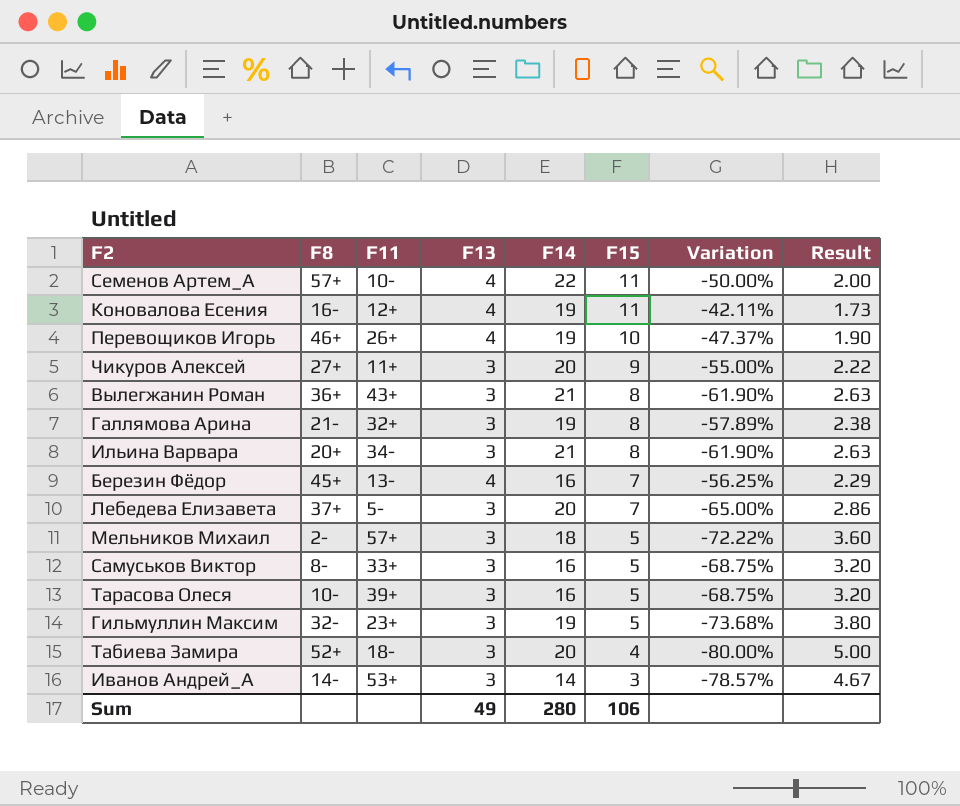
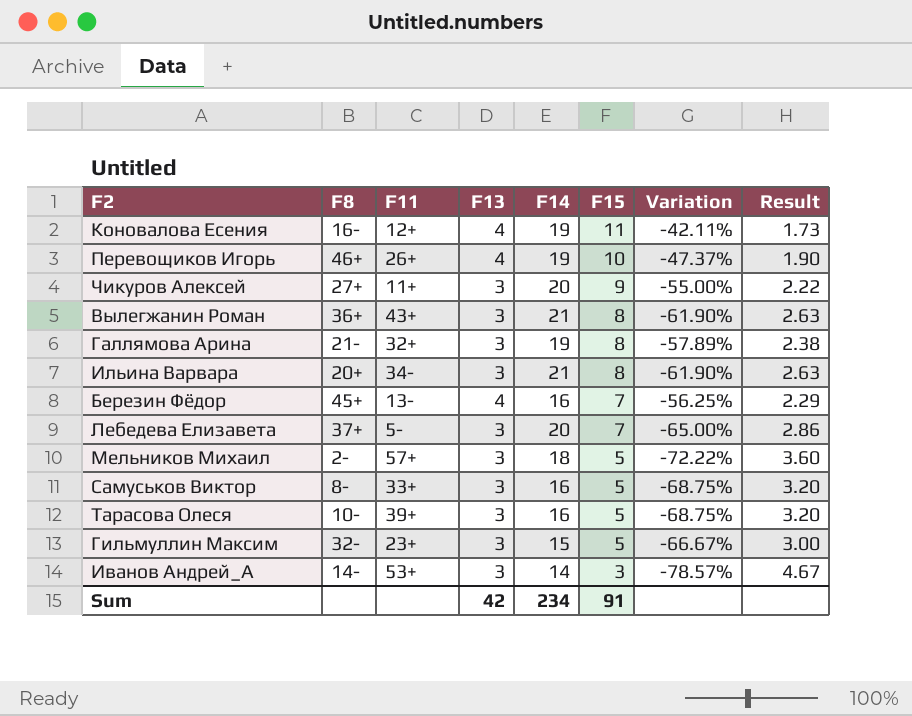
row Семенов Артем_А: 57+ | 10- | 4 | 22 | 11 | -50.00% | 2.00 -> none
row Табиева Замира: 52+ | 18- | 3 | 20 | 4 | -80.00% | 5.00 -> none
Гильмуллин Максим | F14: 19 -> 15
Гильмуллин Максим | Variation: -73.68% -> -66.67%
Гильмуллин Максим | Result: 3.80 -> 3.00
Sum | F13: 49 -> 42
Sum | F14: 280 -> 234
Sum | F15: 106 -> 91

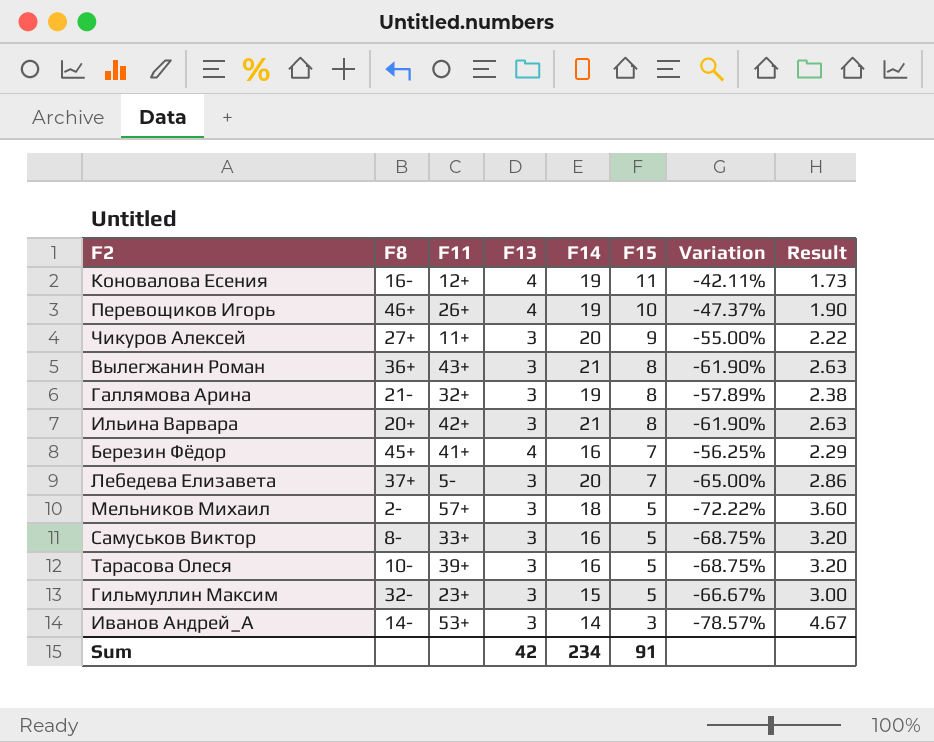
Ильина Варвара | F11: 34- -> 42+
Березин Фёдор | F11: 13- -> 41+

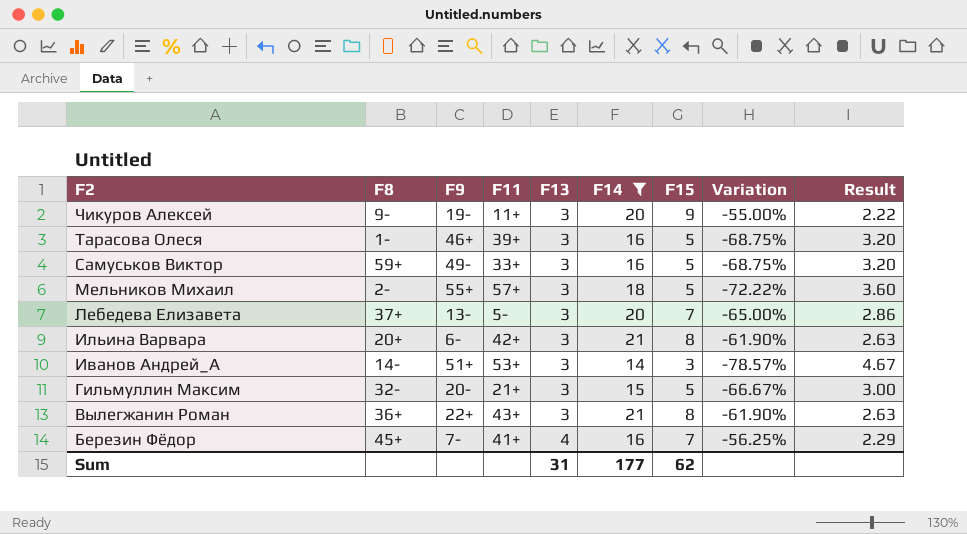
filter: none -> F14 != 19
row order: F15 descending -> F2 descending
column F9 | position: none -> 3
Чикуров Алексей | F8: 27+ -> 9-
Тарасова Олеся | F8: 10- -> 1-
Самуськов Виктор | F8: 8- -> 59+
Гильмуллин Максим | F11: 23+ -> 21+
Sum | F13: 42 -> 31
Sum | F14: 234 -> 177
Sum | F15: 91 -> 62

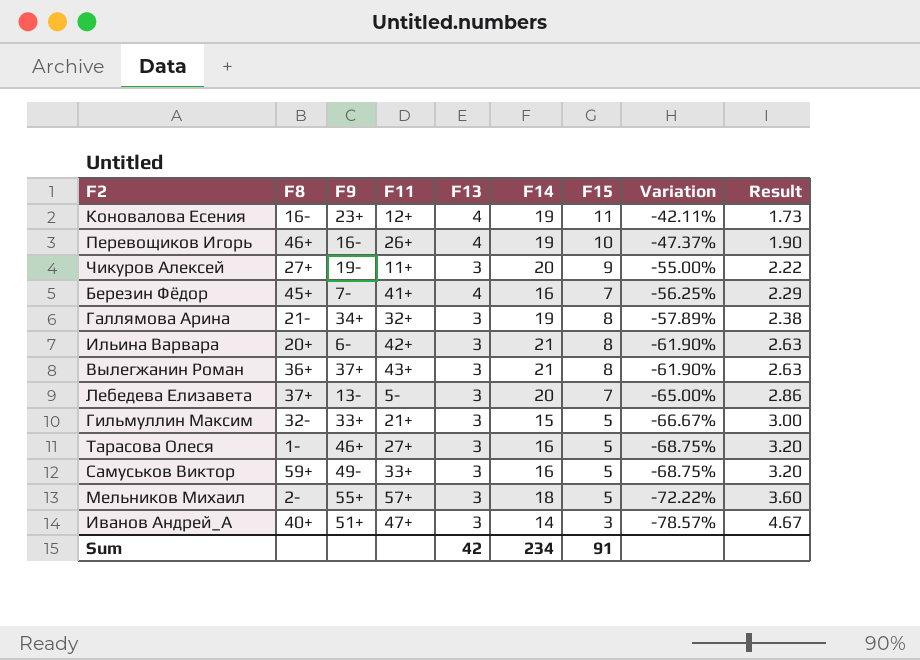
filter: F14 != 19 -> none
row order: F2 descending -> Variation descending
Чикуров Алексей | F8: 9- -> 27+
Вылегжанин Роман | F9: 22+ -> 37+
Гильмуллин Максим | F9: 20- -> 33+
Тарасова Олеся | F11: 39+ -> 27+
Иванов Андрей_А | F8: 14- -> 40+
Иванов Андрей_А | F11: 53+ -> 47+
Sum | F13: 31 -> 42
Sum | F14: 177 -> 234
Sum | F15: 62 -> 91

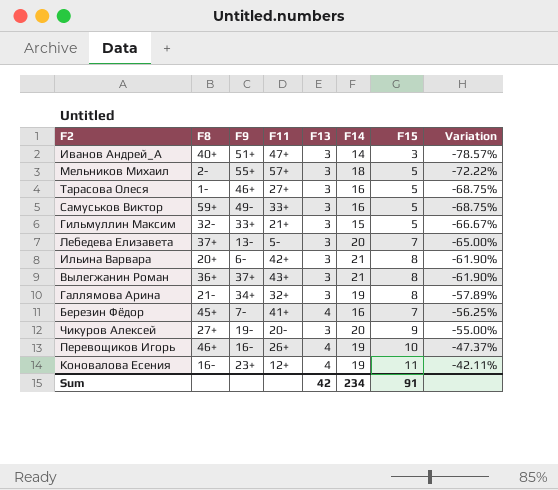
row order: Variation descending -> Variation ascending
column Result | formula: [F14] / [F15] -> none
Чикуров Алексей | F11: 11+ -> 20-

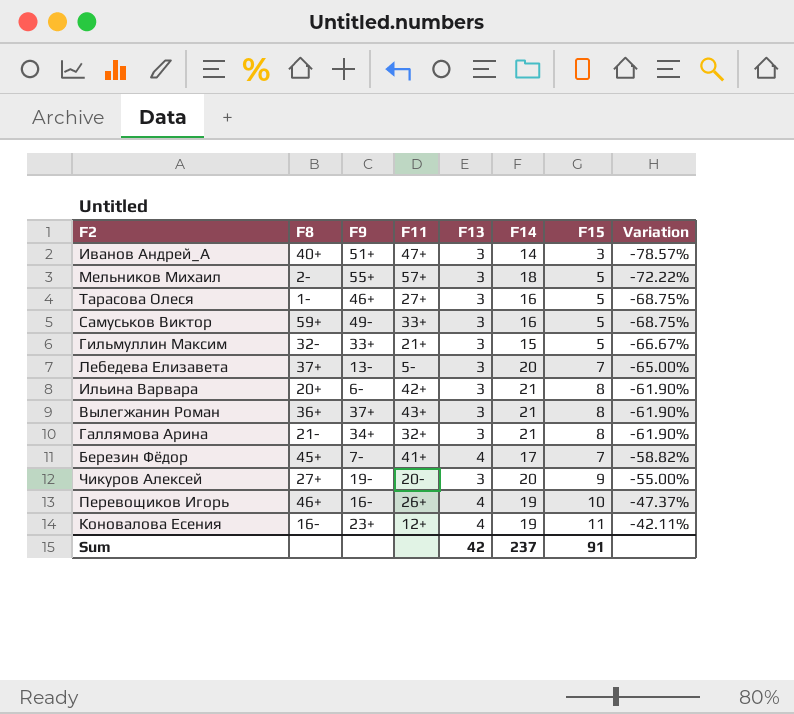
Галлямова Арина | F14: 19 -> 21
Галлямова Арина | Variation: -57.89% -> -61.90%
Березин Фёдор | F14: 16 -> 17
Березин Фёдор | Variation: -56.25% -> -58.82%
Sum | F14: 234 -> 237

